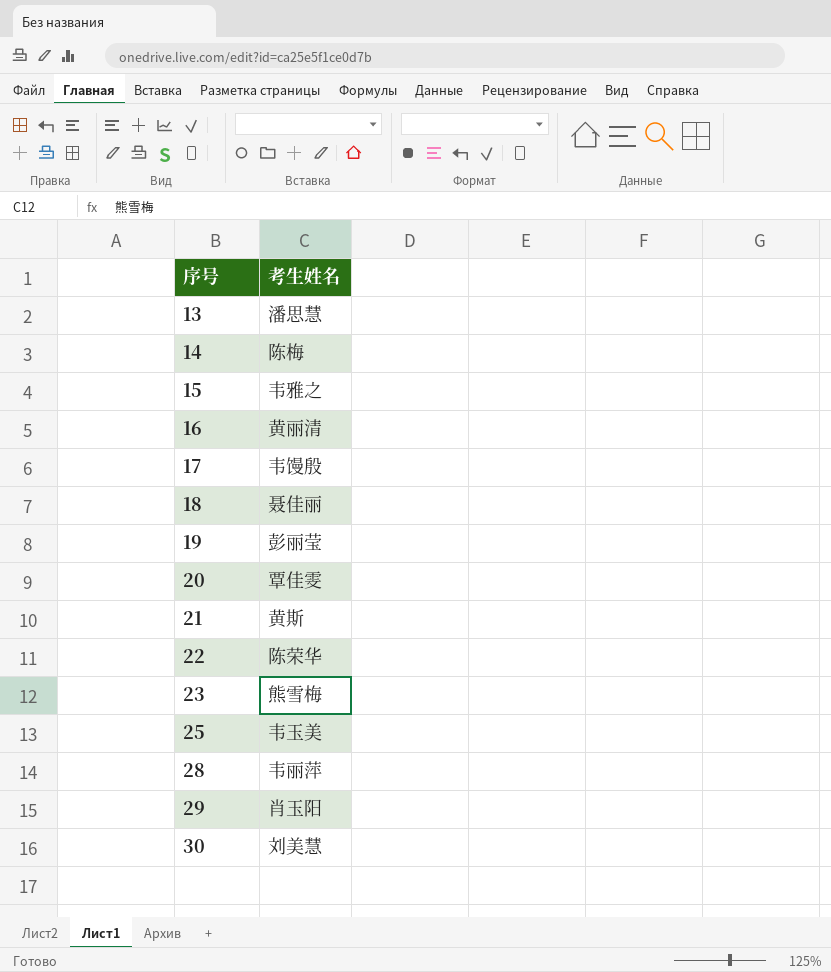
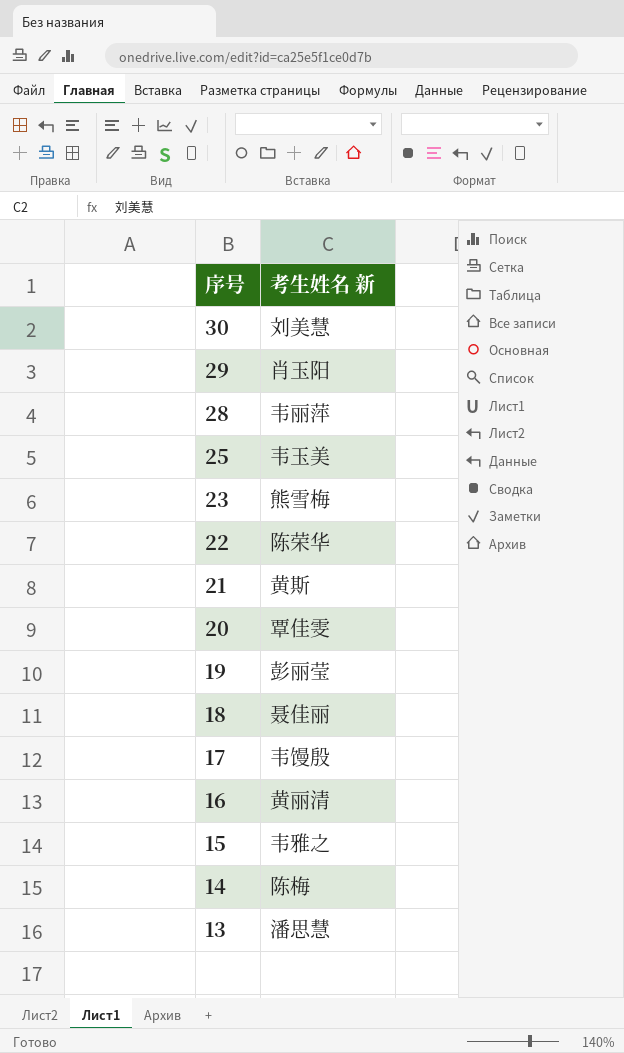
row order: 序号 ascending -> 序号 descending
column name: 考生姓名 -> 考生姓名 新

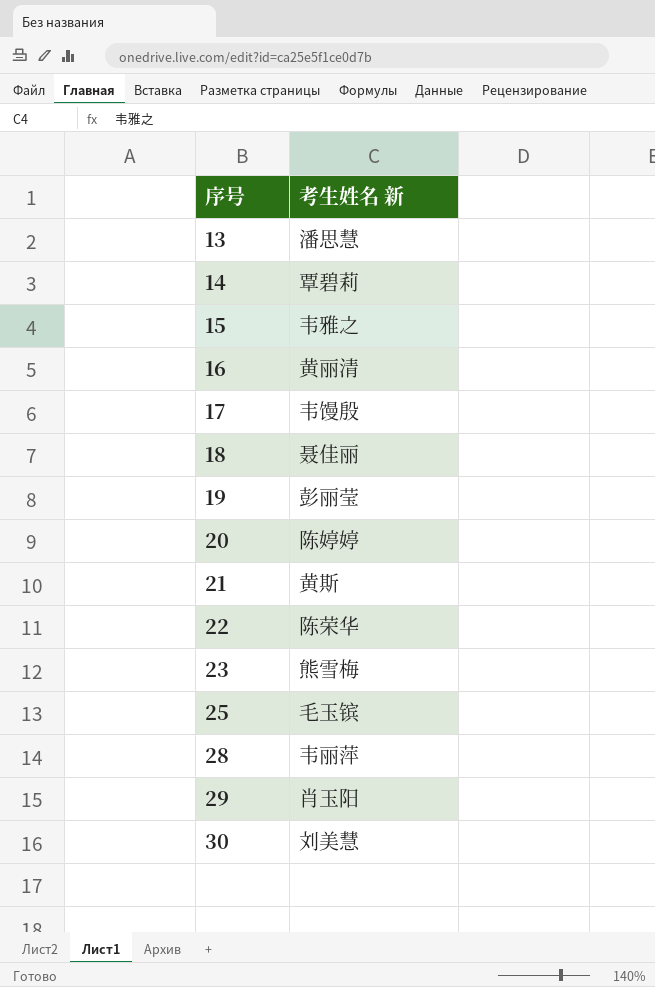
row order: 序号 descending -> 序号 ascending
14 | 考生姓名 新: 陈梅 -> 覃碧莉
20 | 考生姓名 新: 覃佳雯 -> 陈婷婷
25 | 考生姓名 新: 韦玉美 -> 毛玉镔

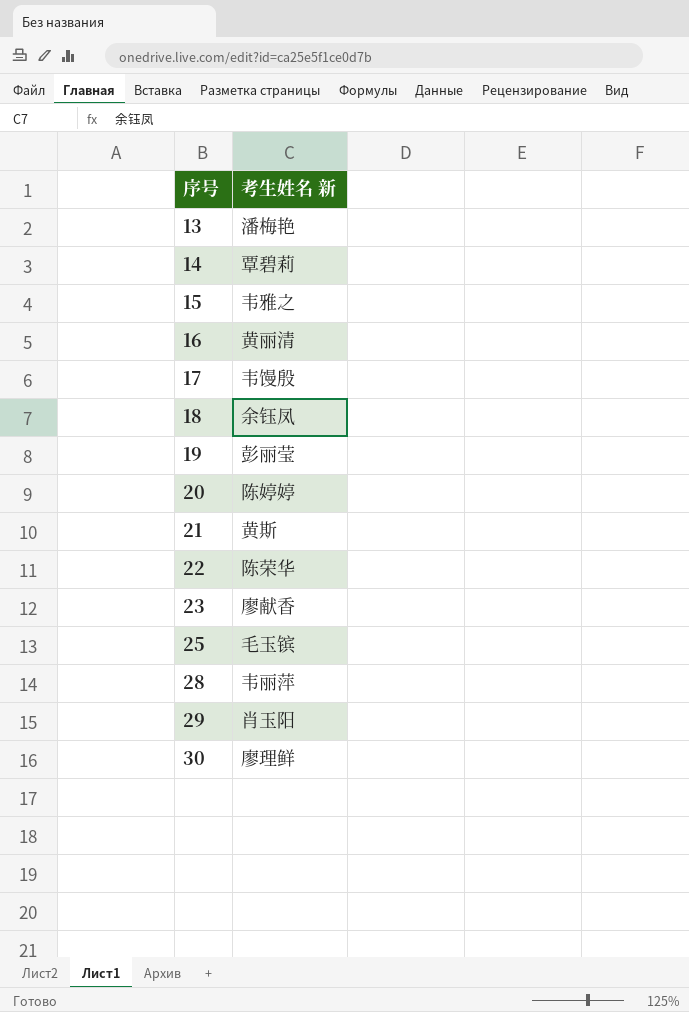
13 | 考生姓名 新: 潘思慧 -> 潘梅艳
18 | 考生姓名 新: 聂佳丽 -> 余钰凤
23 | 考生姓名 新: 熊雪梅 -> 廖献香
30 | 考生姓名 新: 刘美慧 -> 廖理鲜

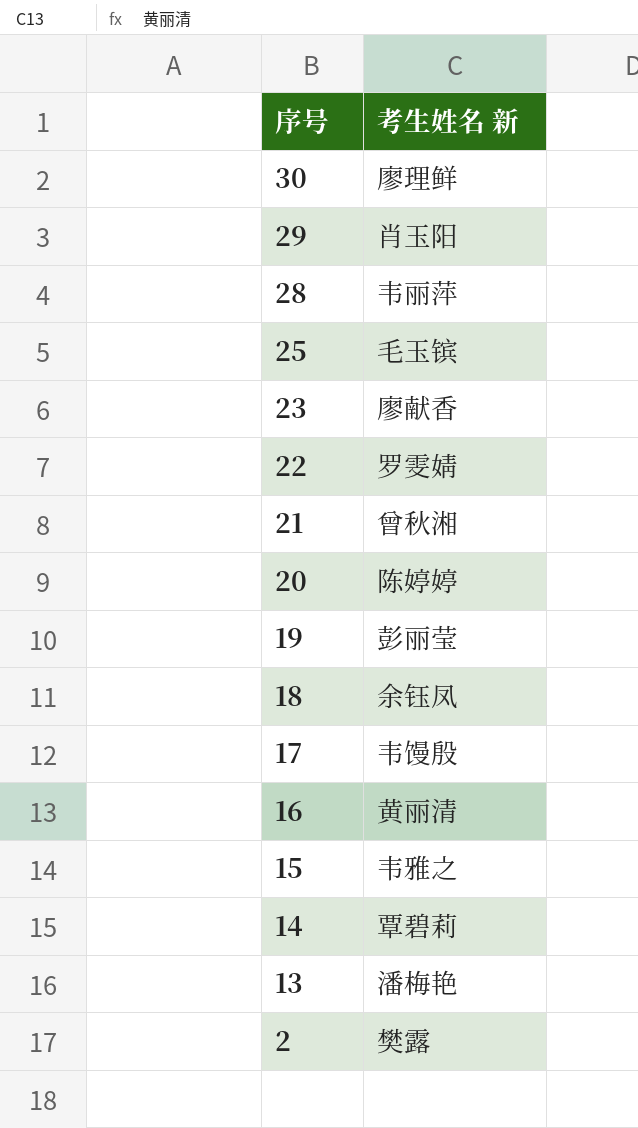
row order: 序号 ascending -> 序号 descending
22 | 考生姓名 新: 陈荣华 -> 罗雯婧
21 | 考生姓名 新: 黄斯 -> 曾秋湘
row 2: none -> 樊露

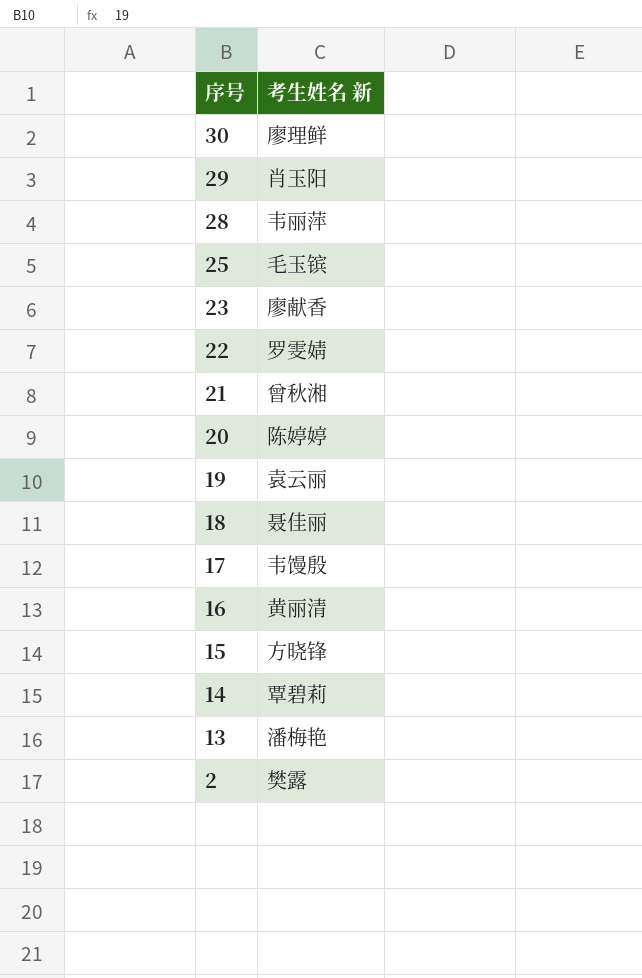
19 | 考生姓名 新: 彭丽莹 -> 袁云丽
18 | 考生姓名 新: 余钰凤 -> 聂佳丽
15 | 考生姓名 新: 韦雅之 -> 方晓锋

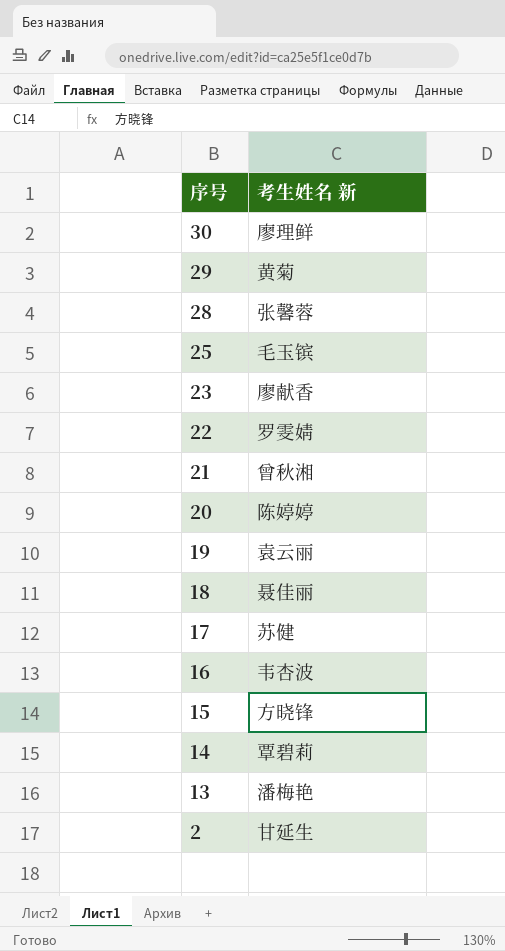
29 | 考生姓名 新: 肖玉阳 -> 黄菊
28 | 考生姓名 新: 韦丽萍 -> 张馨蓉
17 | 考生姓名 新: 韦馒殷 -> 苏健
16 | 考生姓名 新: 黄丽清 -> 韦杏波
2 | 考生姓名 新: 樊露 -> 甘延生

